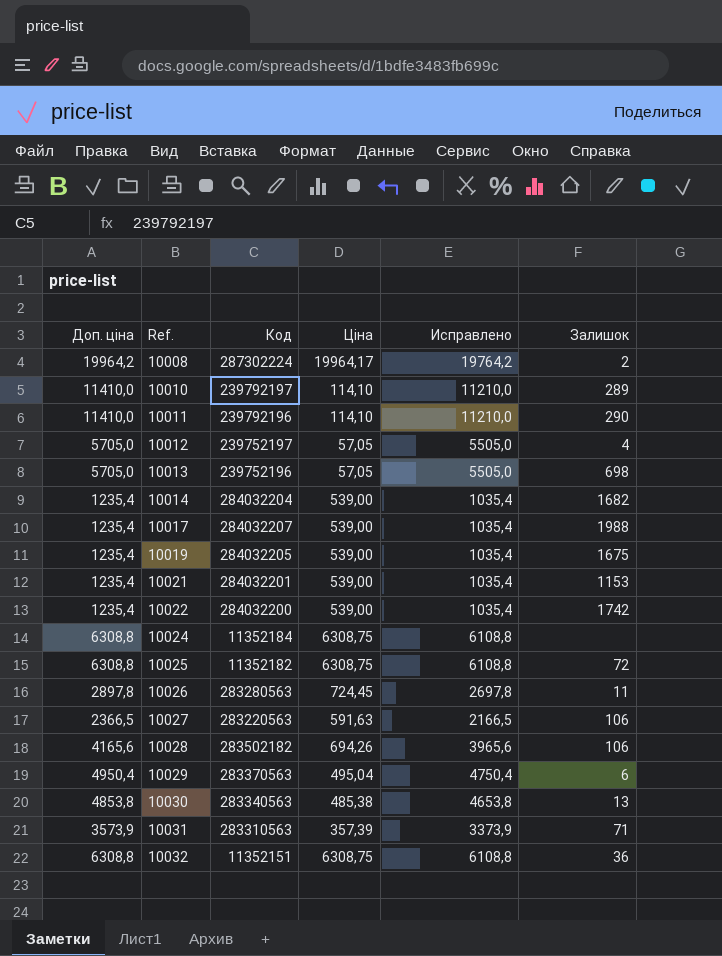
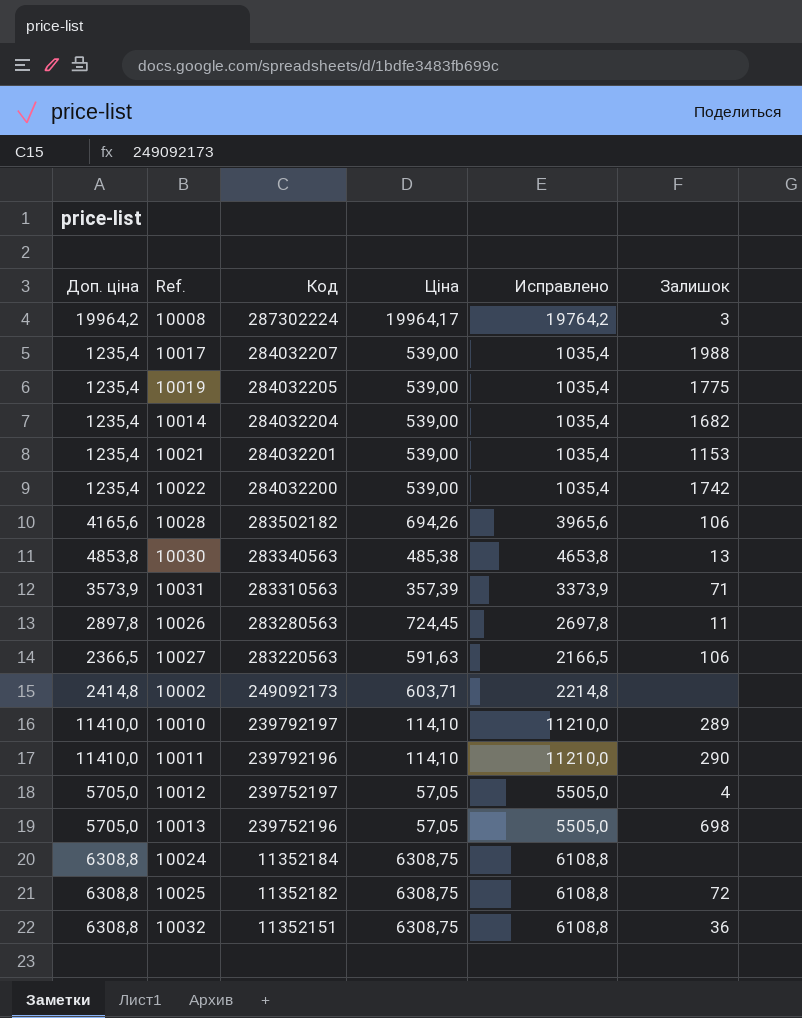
row order: Ref. ascending -> Код descending
row 10029: 4950,4 | 283370563 | 495,04 | 4750,4 | 6 -> none
10008 | Залишок: 2 -> 3
10019 | Залишок: 1675 -> 1775
row 10002: none -> 2414,8 | 249092173 | 603,71 | 2214,8 | none

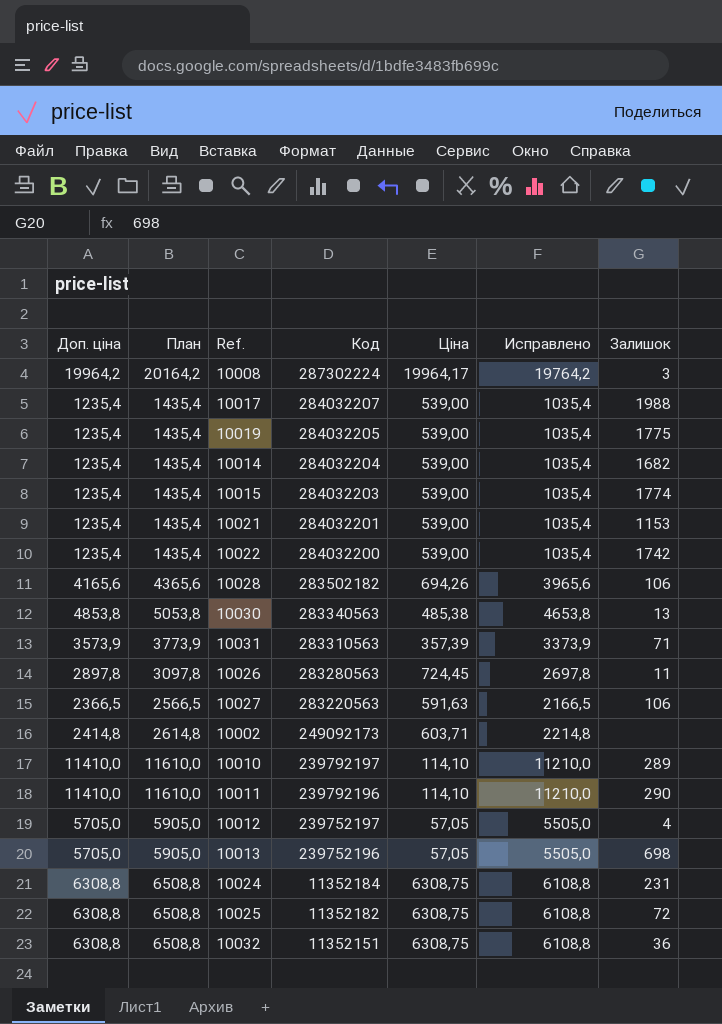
column План | formula: none -> [Доп. ціна] + 200
row 10015: none -> 1235,4 | 1435,4 | 284032203 | 539,00 | 1035,4 | 1774
10024 | Залишок: none -> 231

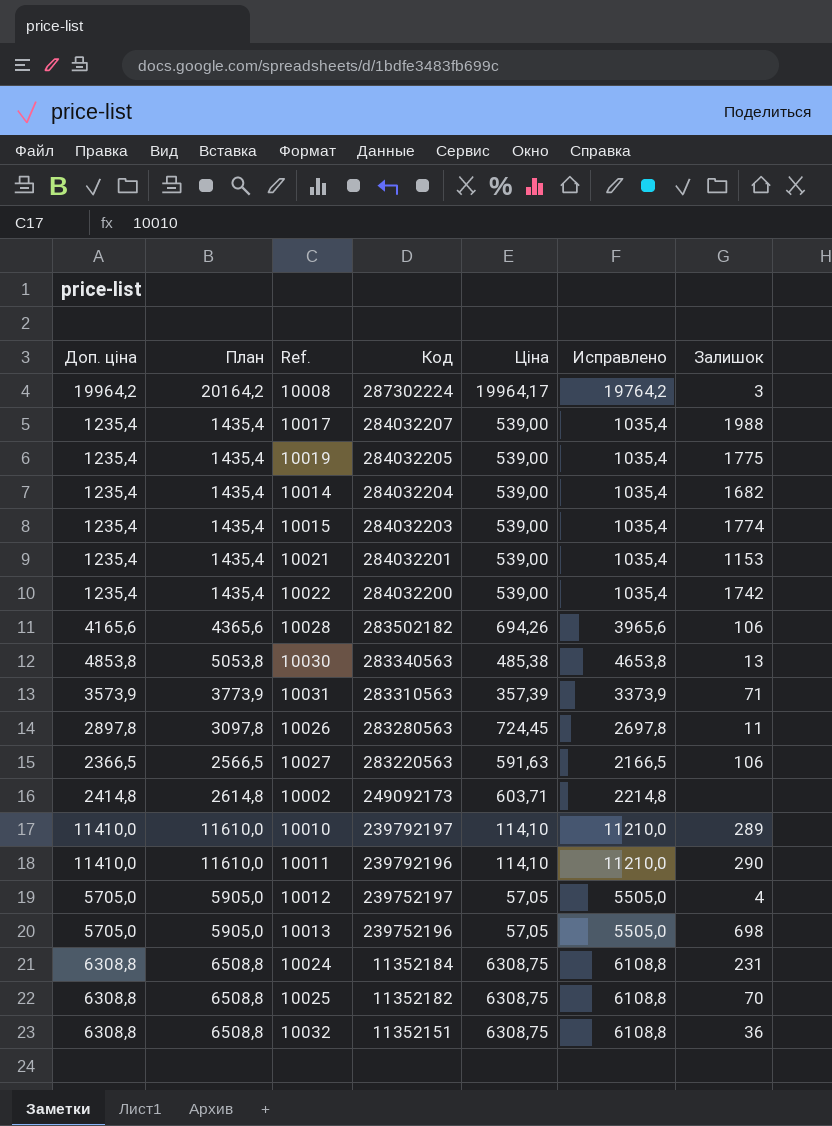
10025 | Залишок: 72 -> 70

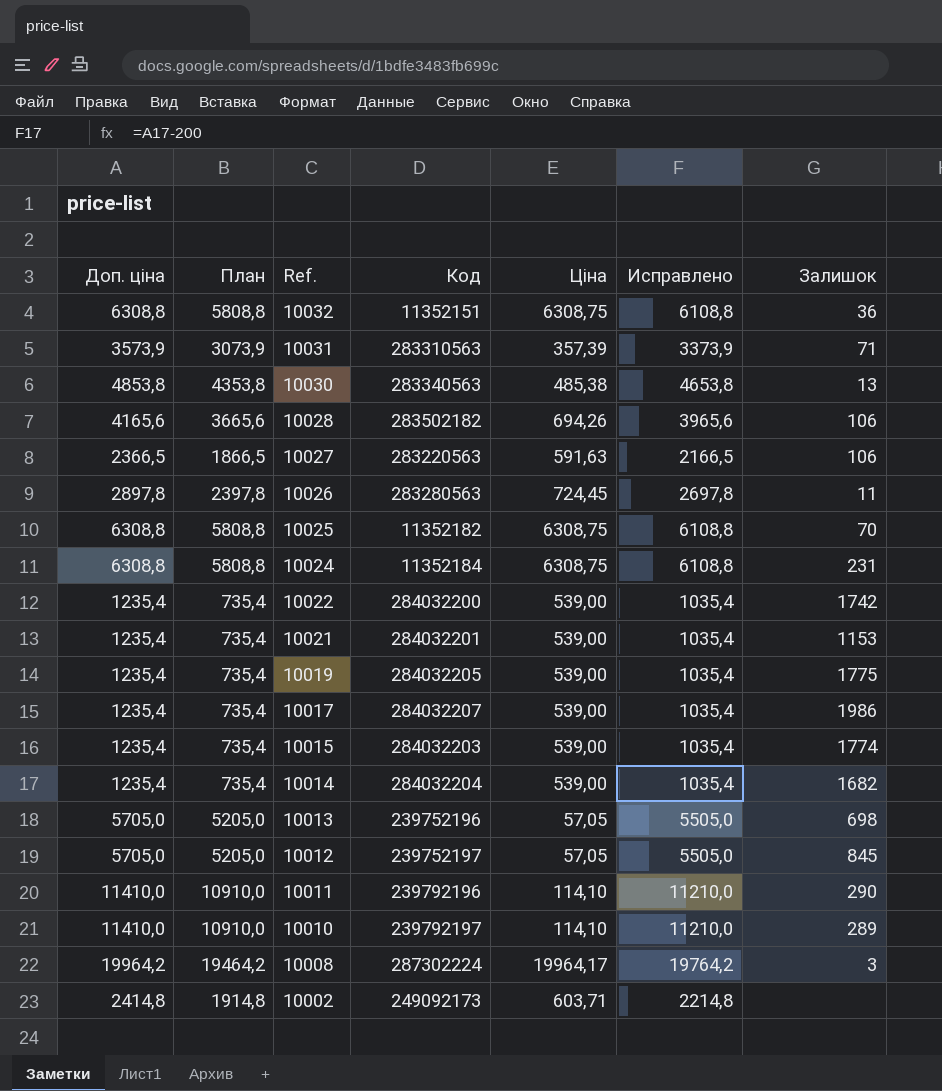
row order: Код descending -> Ref. descending
column План | formula: [Доп. ціна] + 200 -> [Доп. ціна] - 500
10017 | Залишок: 1988 -> 1986
10012 | Залишок: 4 -> 845

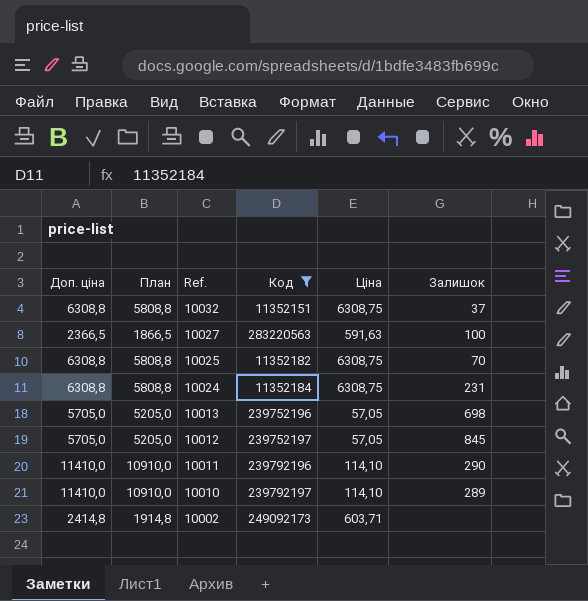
filter: none -> Код <= 283220563
column Исправлено | formula: [Доп. ціна] - 200 -> none
10032 | Залишок: 36 -> 37
10027 | Залишок: 106 -> 100

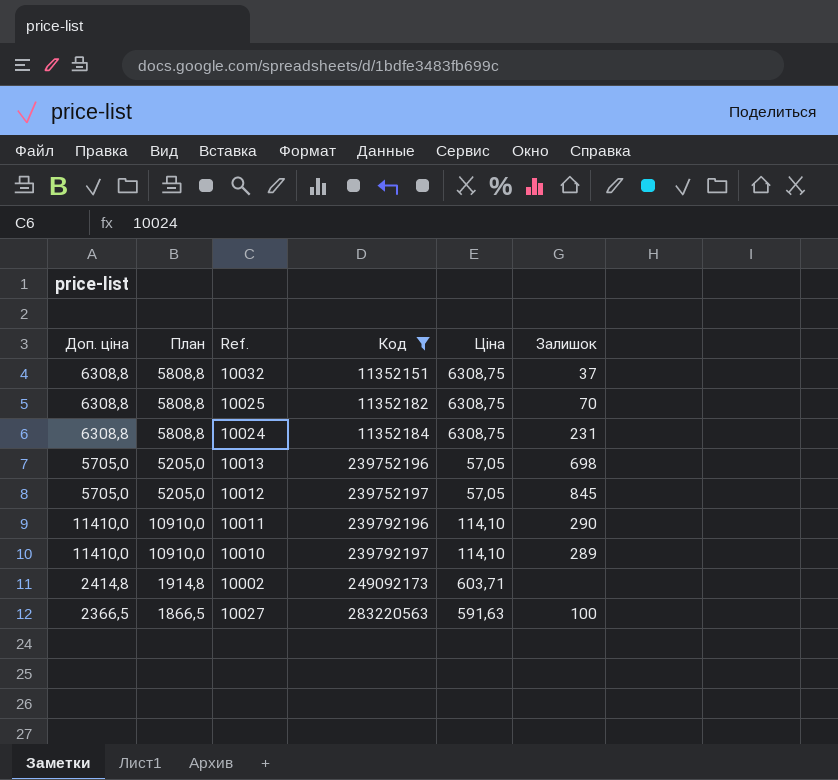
row order: Ref. descending -> Код ascending

